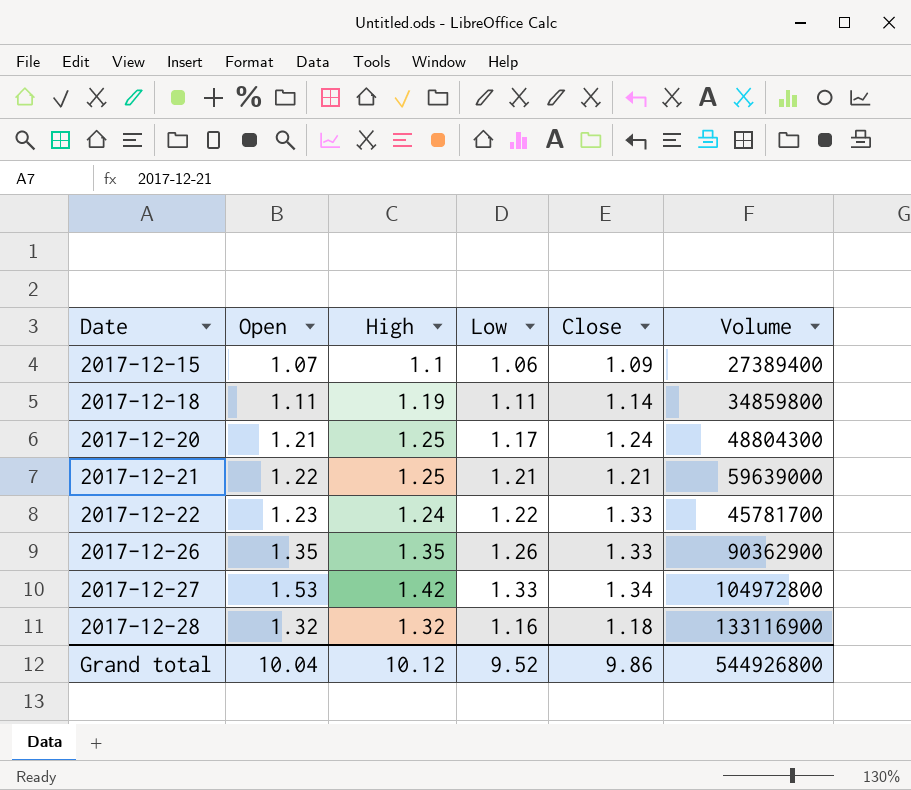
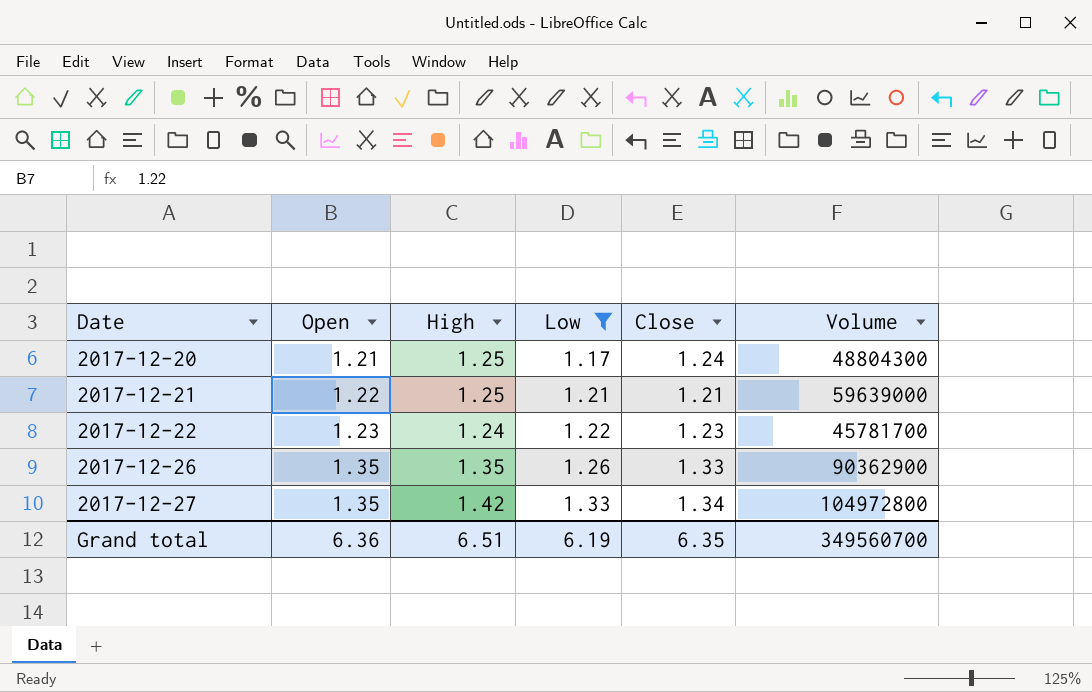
filter: none -> Low >= 1.17
2017-12-22 | Close: 1.33 -> 1.23
2017-12-27 | Open: 1.53 -> 1.35
Grand total | Open: 10.04 -> 6.36
Grand total | High: 10.12 -> 6.51
Grand total | Low: 9.52 -> 6.19
Grand total | Close: 9.86 -> 6.35
Grand total | Volume: 544926800 -> 349560700

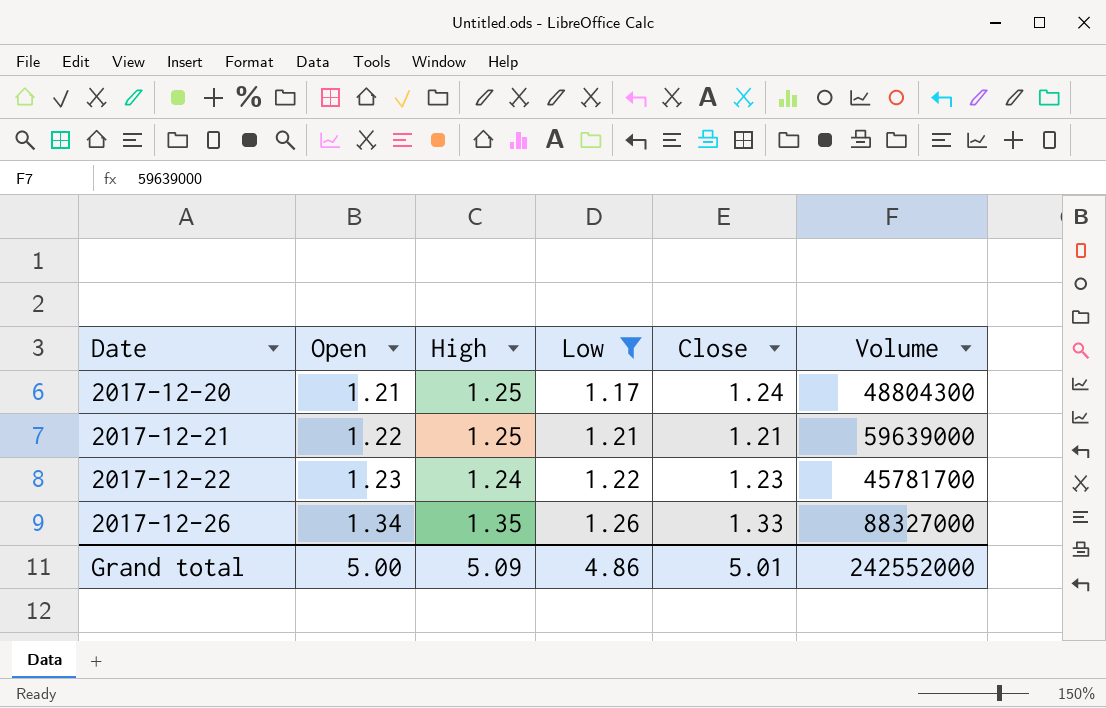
row 2017-12-27: 1.35 | 1.42 | 1.33 | 1.34 | 104972800 -> none
2017-12-26 | Open: 1.35 -> 1.34
2017-12-26 | Volume: 90362900 -> 88327000
Grand total | Open: 6.36 -> 5.00
Grand total | High: 6.51 -> 5.09
Grand total | Low: 6.19 -> 4.86
Grand total | Close: 6.35 -> 5.01
Grand total | Volume: 349560700 -> 242552000

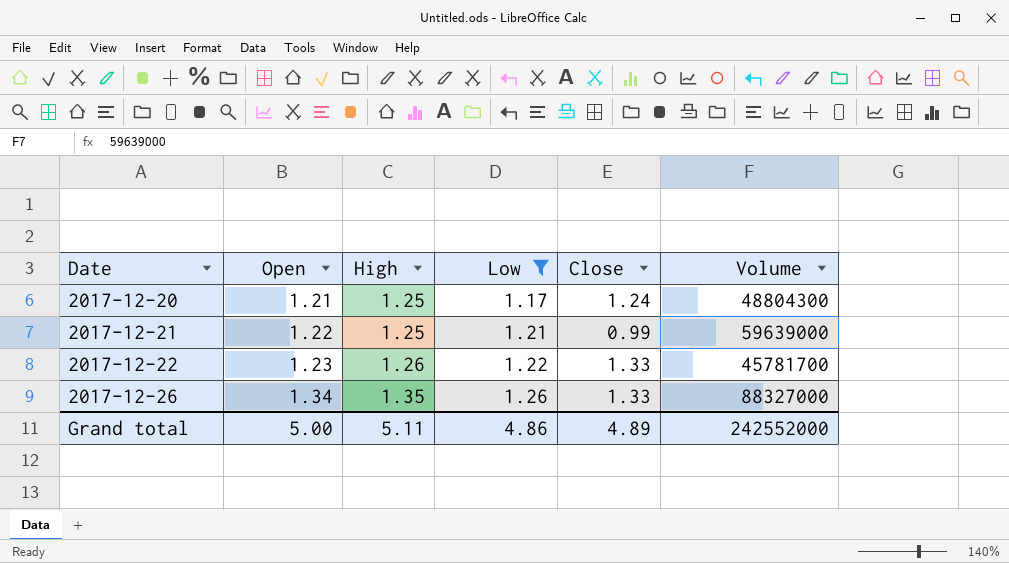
2017-12-21 | Close: 1.21 -> 0.99
2017-12-22 | High: 1.24 -> 1.26
2017-12-22 | Close: 1.23 -> 1.33
Grand total | High: 5.09 -> 5.11
Grand total | Close: 5.01 -> 4.89

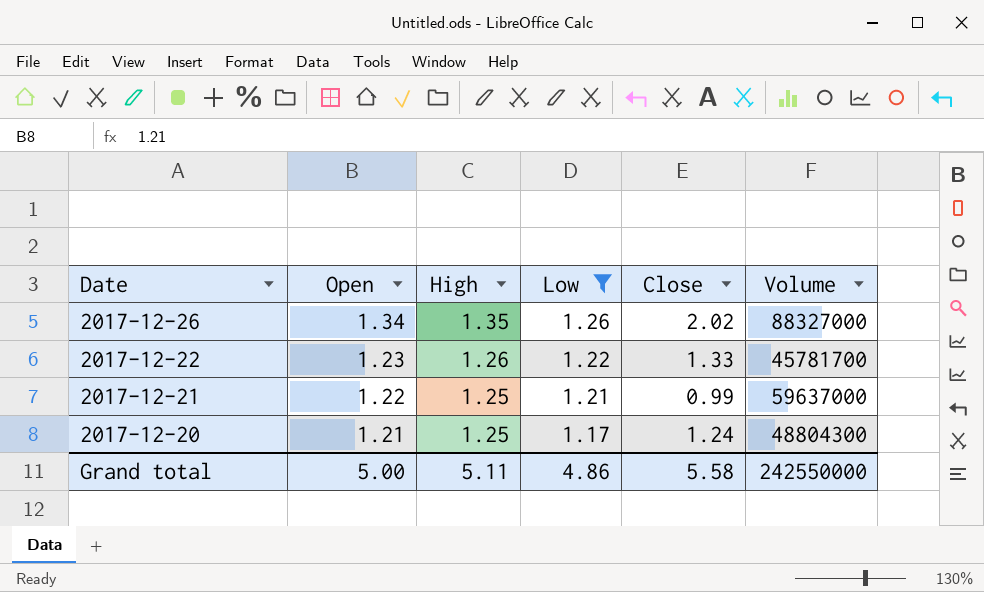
row order: Date ascending -> Date descending
2017-12-26 | Close: 1.33 -> 2.02
2017-12-21 | Volume: 59639000 -> 59637000
Grand total | Close: 4.89 -> 5.58
Grand total | Volume: 242552000 -> 242550000

